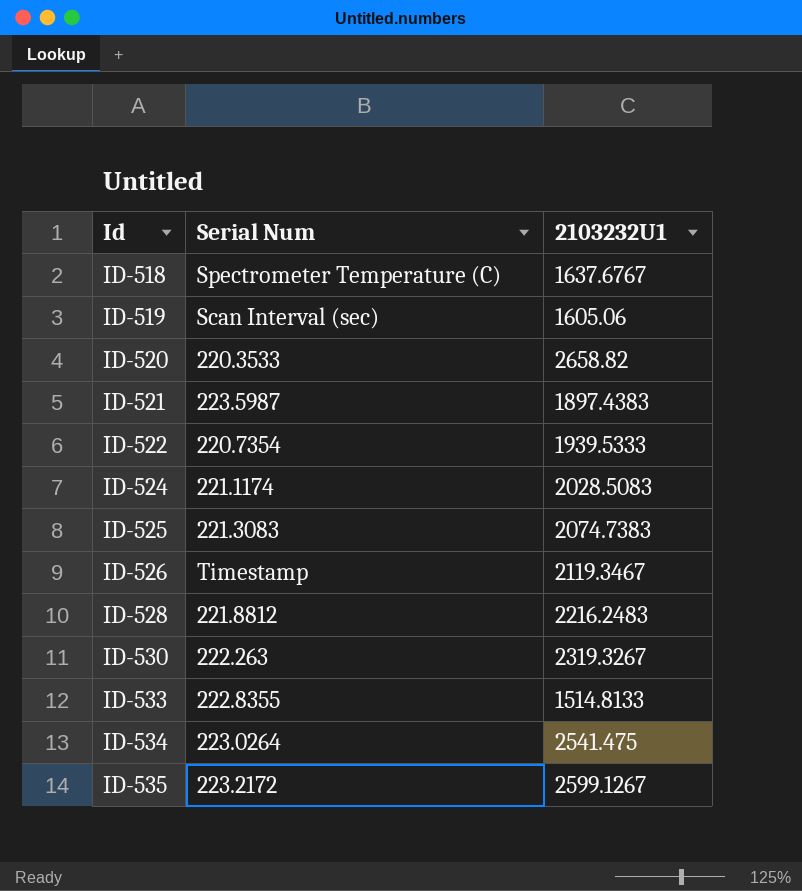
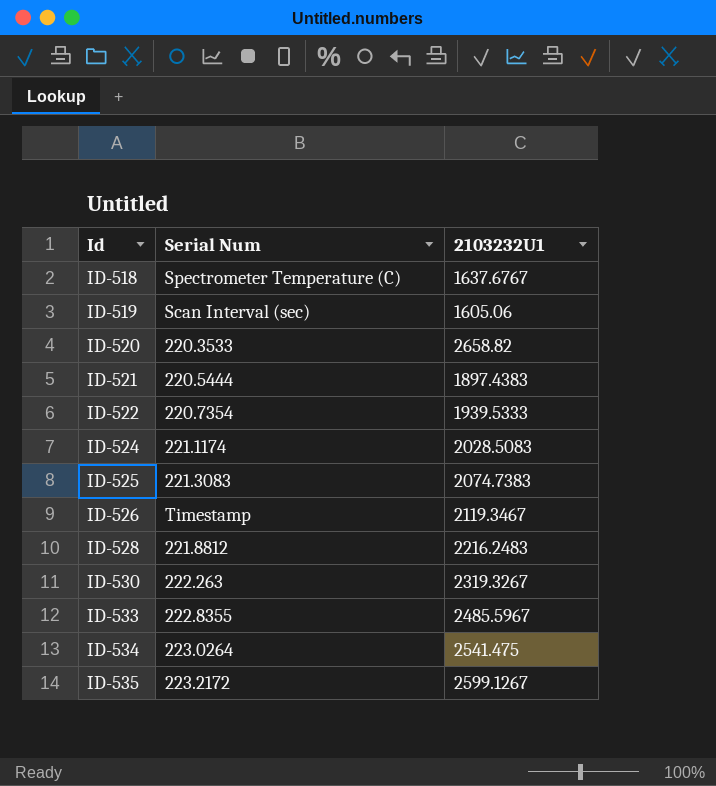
ID-521 | Serial Num: 223.5987 -> 220.5444
ID-533 | 2103232U1: 1514.8133 -> 2485.5967

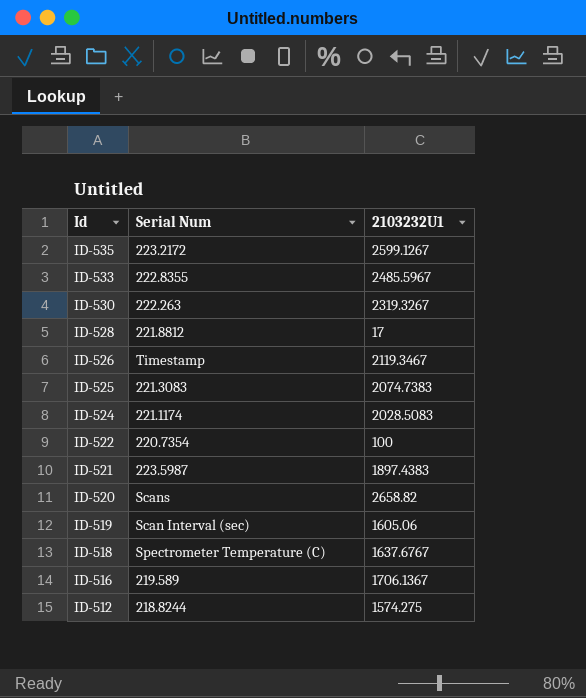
row order: Id ascending -> Id descending
row ID-534: 223.0264 | 2541.475 -> none
ID-528 | 2103232U1: 2216.2483 -> 17
ID-522 | 2103232U1: 1939.5333 -> 100
ID-521 | Serial Num: 220.5444 -> 223.5987
ID-520 | Serial Num: 220.3533 -> Scans
row ID-516: none -> 219.589 | 1706.1367
row ID-512: none -> 218.8244 | 1574.275

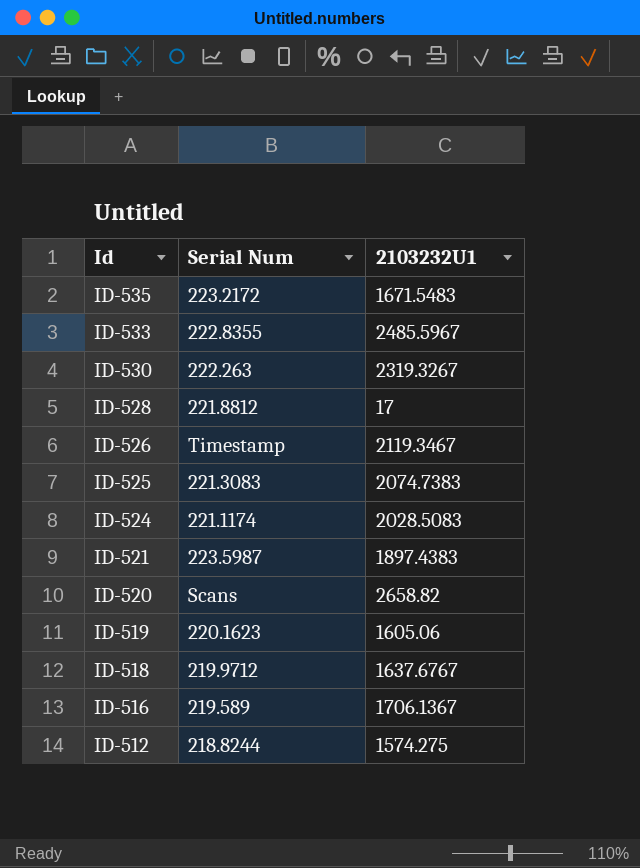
row ID-522: 220.7354 | 100 -> none
ID-535 | 2103232U1: 2599.1267 -> 1671.5483
ID-519 | Serial Num: Scan Interval (sec) -> 220.1623
ID-518 | Serial Num: Spectrometer Temperature (C) -> 219.9712

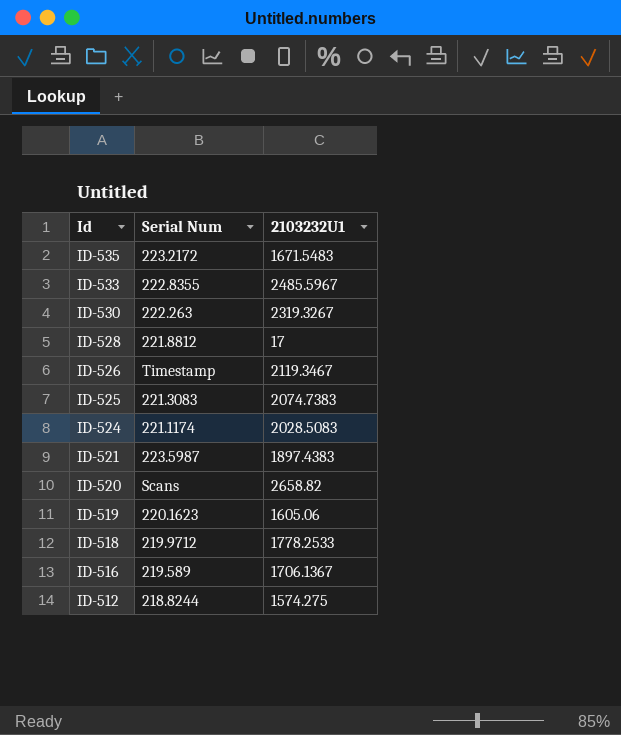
ID-518 | 2103232U1: 1637.6767 -> 1778.2533

